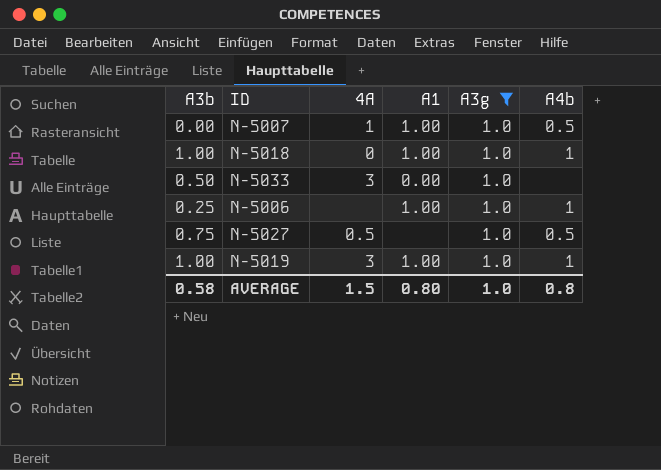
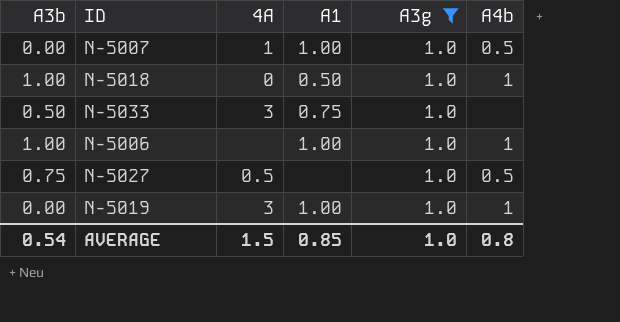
N-5018 | A1: 1.00 -> 0.50
N-5033 | A1: 0.00 -> 0.75
N-5006 | A3b: 0.25 -> 1.00
N-5019 | A3b: 1.00 -> 0.00
AVERAGE | A3b: 0.58 -> 0.54
AVERAGE | A1: 0.80 -> 0.85

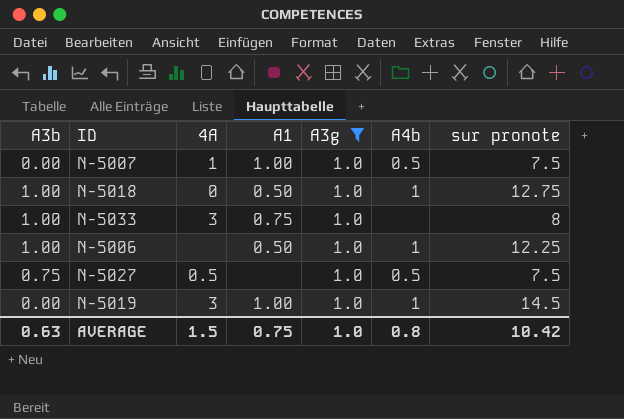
column sur pronote | position: none -> 7
N-5033 | A3b: 0.50 -> 1.00
N-5006 | A1: 1.00 -> 0.50
AVERAGE | A3b: 0.54 -> 0.63
AVERAGE | A1: 0.85 -> 0.75

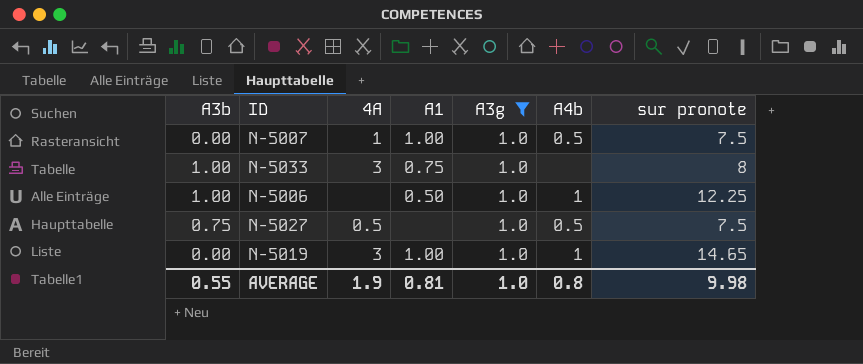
row N-5018: 1.00 | 0 | 0.50 | 1.0 | 1 | 12.75 -> none
N-5019 | sur pronote: 14.5 -> 14.65
AVERAGE | A3b: 0.63 -> 0.55
AVERAGE | 4A: 1.5 -> 1.9
AVERAGE | A1: 0.75 -> 0.81
AVERAGE | sur pronote: 10.42 -> 9.98

